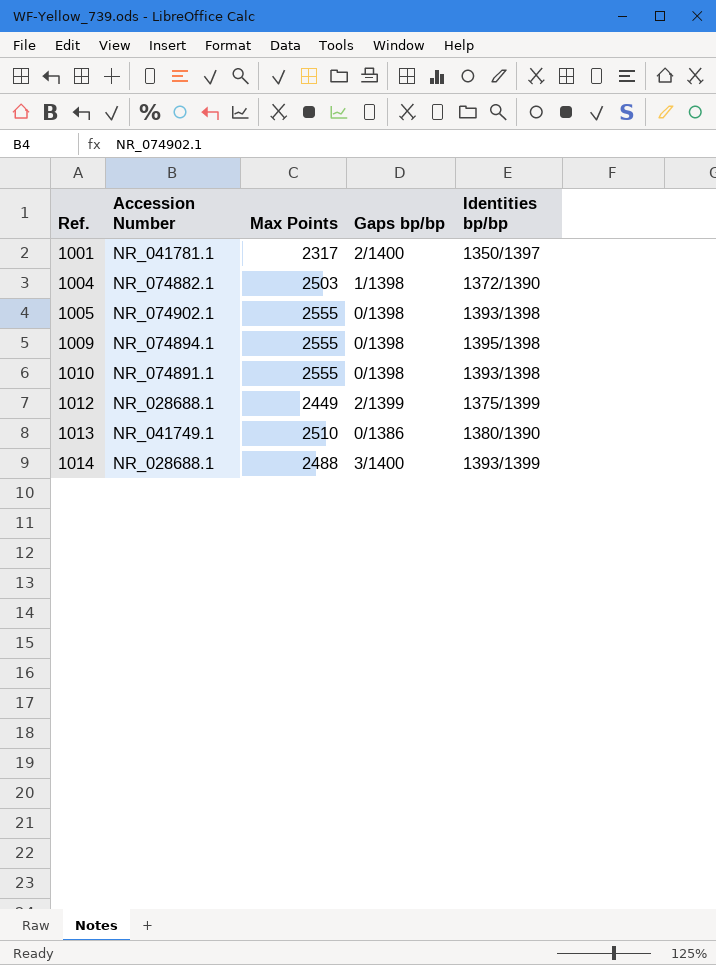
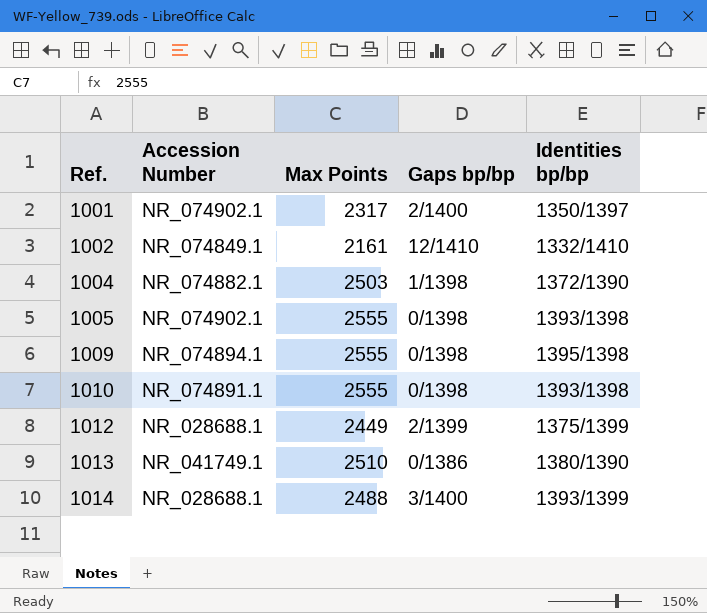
1001 | Accession Number: NR_041781.1 -> NR_074902.1
row 1002: none -> NR_074849.1 | 2161 | 12/1410 | 1332/1410

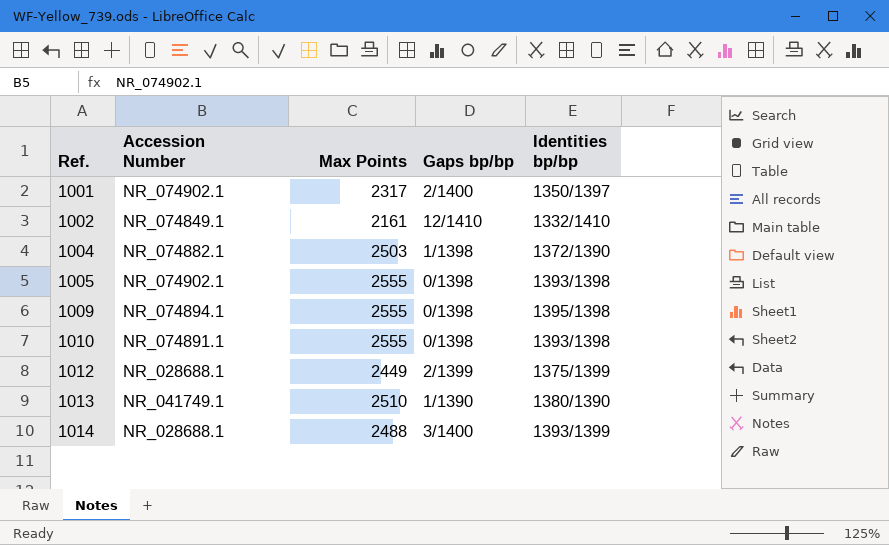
1013 | Gaps bp/bp: 0/1386 -> 1/1390

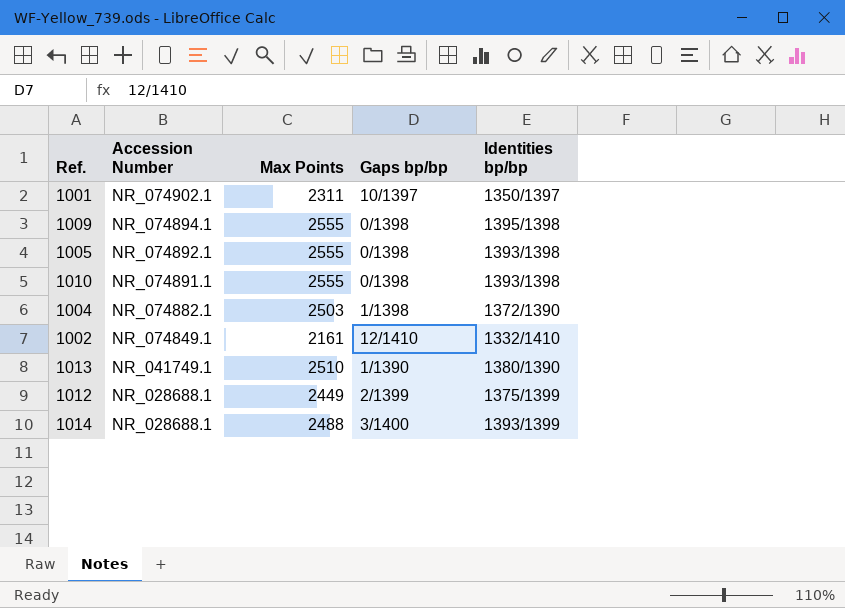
row order: Ref. ascending -> Accession Number descending
1001 | Max Points: 2317 -> 2311
1001 | Gaps bp/bp: 2/1400 -> 10/1397
1005 | Accession Number: NR_074902.1 -> NR_074892.1

